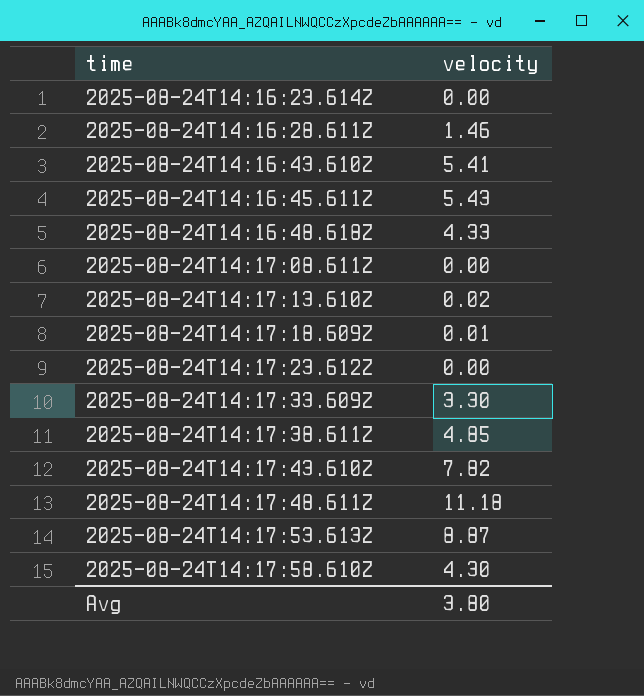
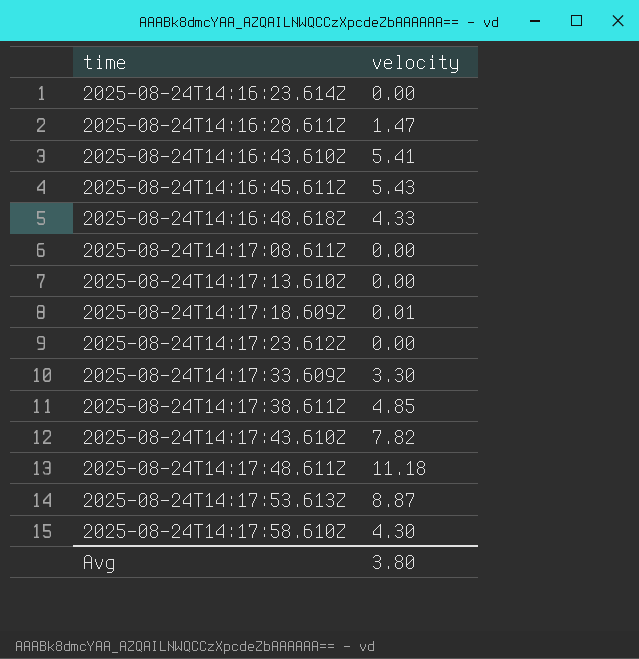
2025-08-24T14:16:28.611Z | velocity: 1.46 -> 1.47
2025-08-24T14:17:13.610Z | velocity: 0.02 -> 0.00

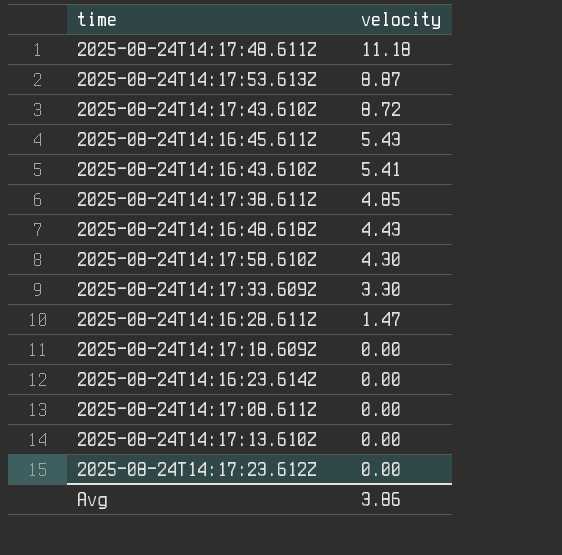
row order: time ascending -> velocity descending
2025-08-24T14:17:43.610Z | velocity: 7.82 -> 8.72
2025-08-24T14:16:48.618Z | velocity: 4.33 -> 4.43
2025-08-24T14:17:18.609Z | velocity: 0.01 -> 0.00
Avg | velocity: 3.80 -> 3.86

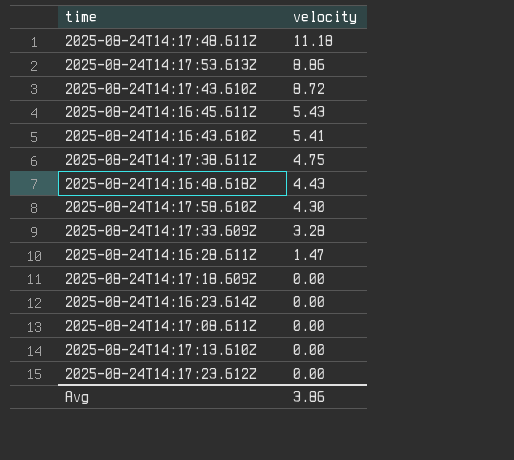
2025-08-24T14:17:53.613Z | velocity: 8.87 -> 8.86
2025-08-24T14:17:38.611Z | velocity: 4.85 -> 4.75
2025-08-24T14:17:33.609Z | velocity: 3.30 -> 3.28

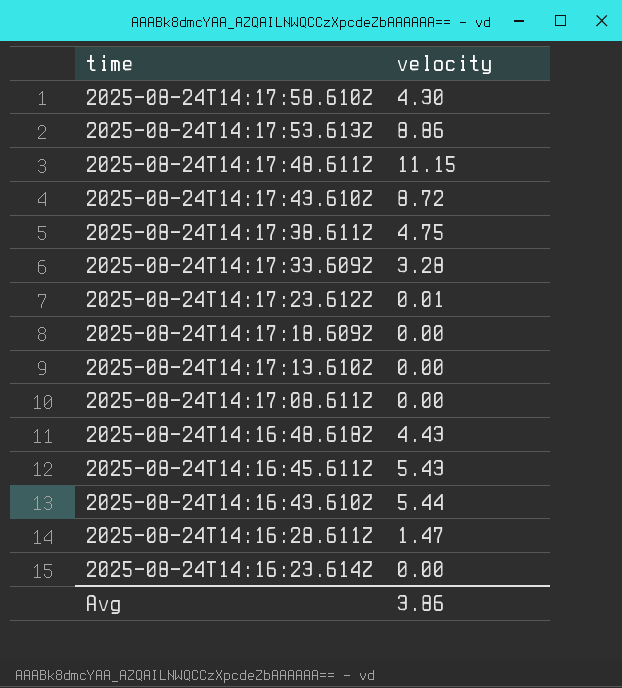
row order: velocity descending -> time descending
2025-08-24T14:17:48.611Z | velocity: 11.18 -> 11.15
2025-08-24T14:17:23.612Z | velocity: 0.00 -> 0.01
2025-08-24T14:16:43.610Z | velocity: 5.41 -> 5.44

